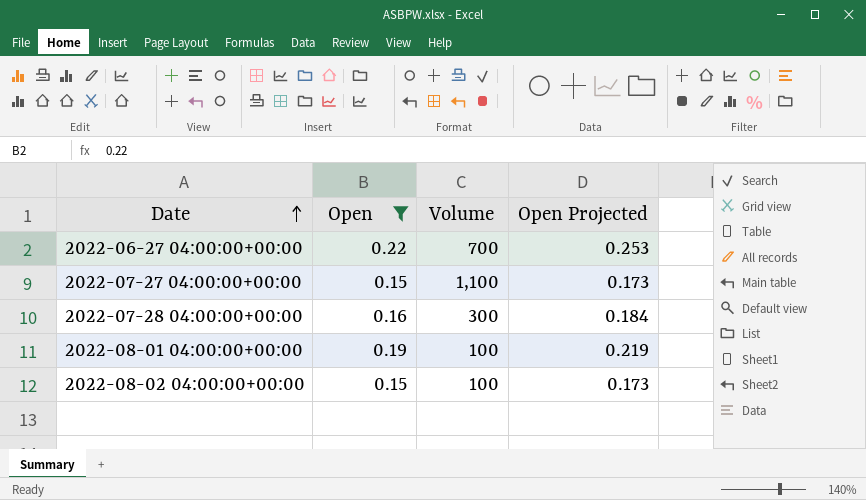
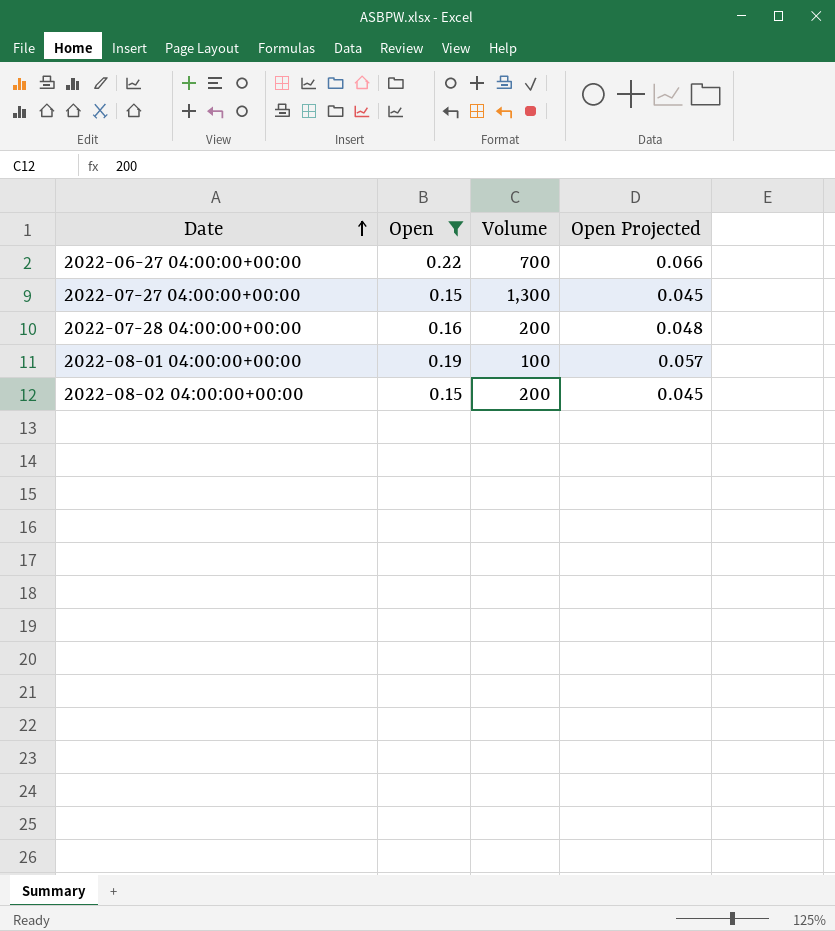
column Open Projected | formula: [Open] * 1.15 -> [Open] * 0.3
2022-07-27 04:00:00+00:00 | Volume: 1,100 -> 1,300
2022-07-28 04:00:00+00:00 | Volume: 300 -> 200
2022-08-02 04:00:00+00:00 | Volume: 100 -> 200

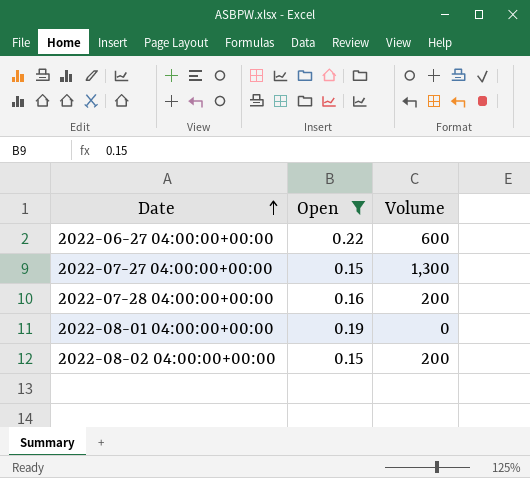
column Open Projected | formula: [Open] * 0.3 -> none
2022-06-27 04:00:00+00:00 | Volume: 700 -> 600
2022-08-01 04:00:00+00:00 | Volume: 100 -> 0

